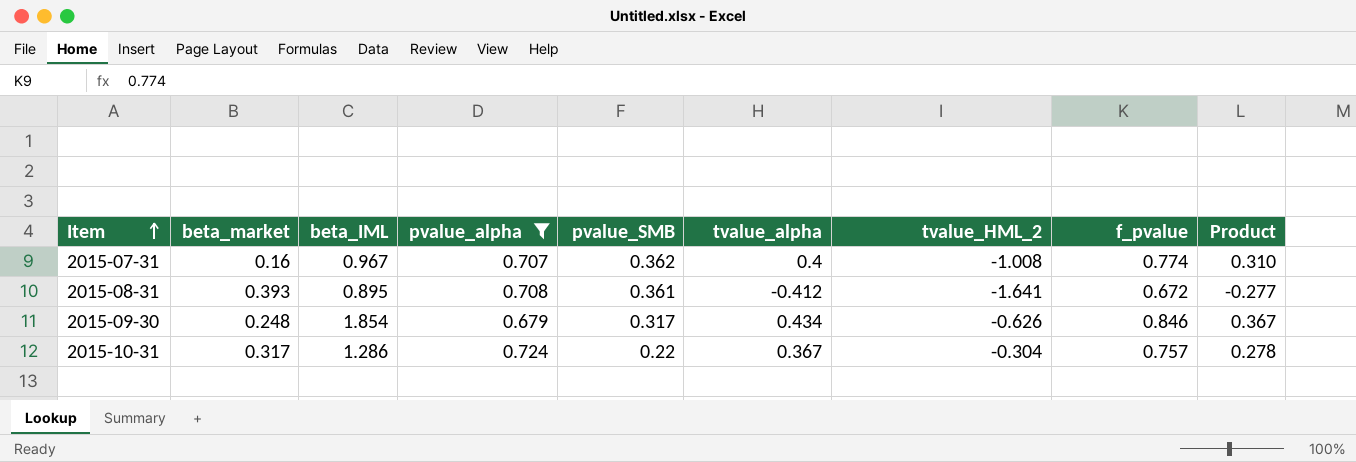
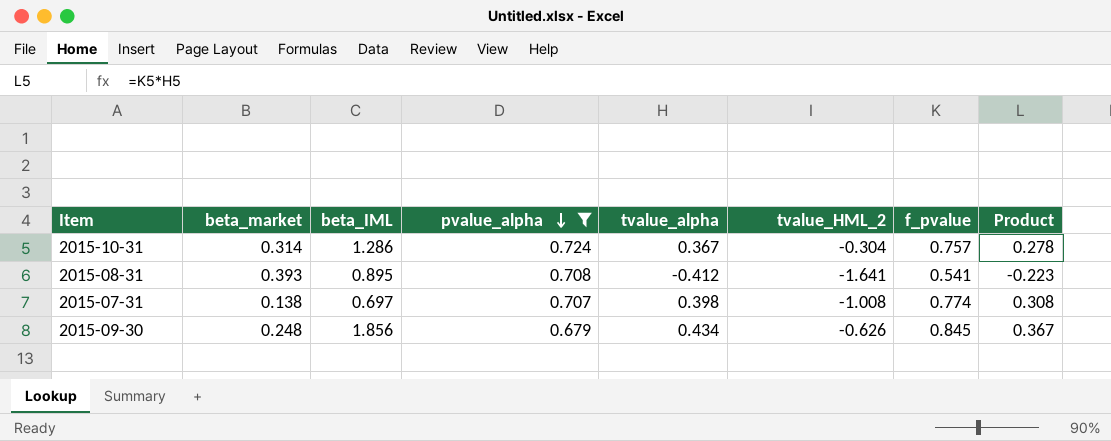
row order: Item ascending -> pvalue_alpha descending
column pvalue_SMB | position: 5 -> none
2015-10-31 | beta_market: 0.317 -> 0.314
2015-08-31 | f_pvalue: 0.672 -> 0.541
2015-08-31 | Product: -0.277 -> -0.223
2015-07-31 | beta_market: 0.16 -> 0.138
2015-07-31 | beta_IML: 0.967 -> 0.697
2015-07-31 | tvalue_alpha: 0.4 -> 0.398
2015-07-31 | Product: 0.310 -> 0.308
2015-09-30 | beta_IML: 1.854 -> 1.856
2015-09-30 | f_pvalue: 0.846 -> 0.845

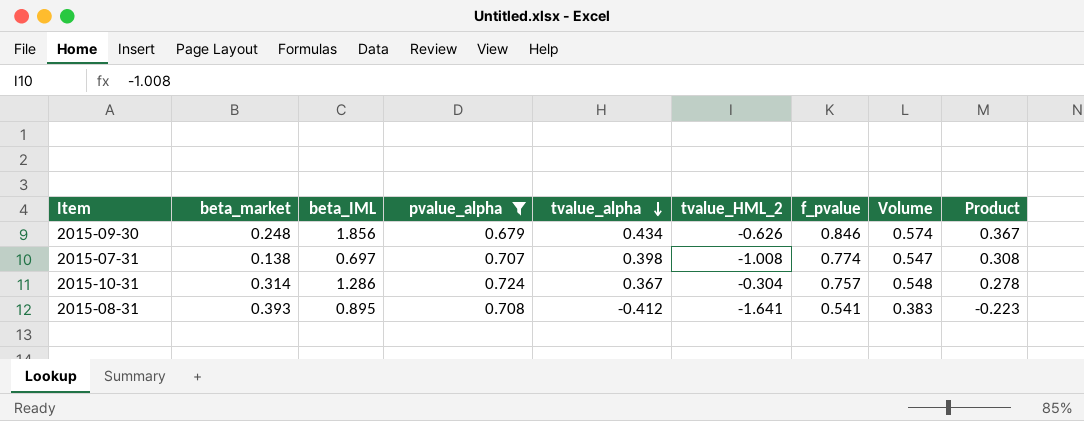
row order: pvalue_alpha descending -> tvalue_alpha descending
column Volume | formula: none -> [pvalue_alpha] * [f_pvalue]
2015-09-30 | f_pvalue: 0.845 -> 0.846

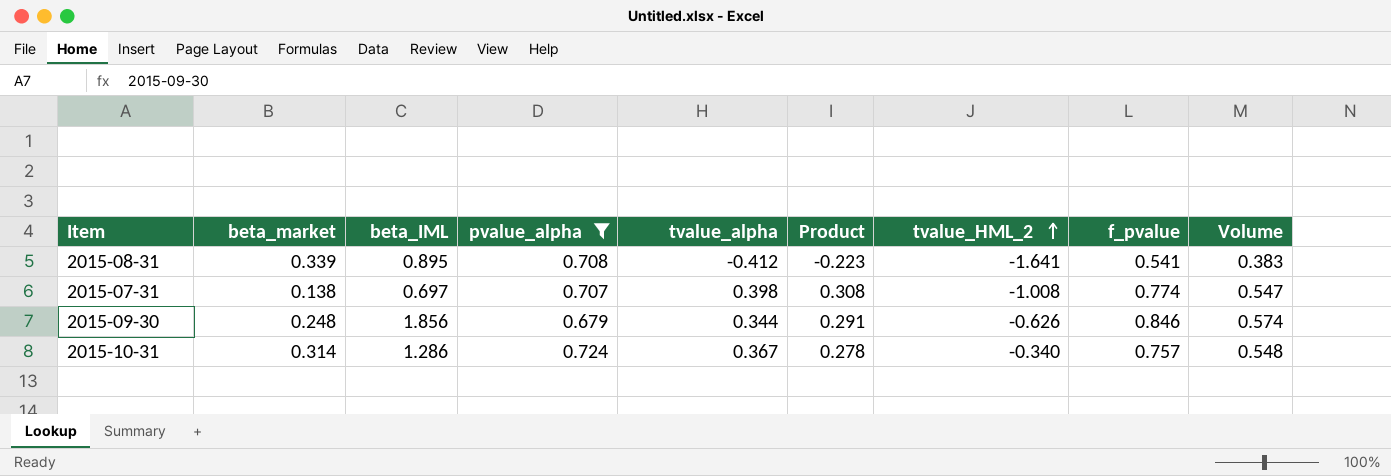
row order: tvalue_alpha descending -> tvalue_HML_2 ascending
column Product | position: 9 -> 6
2015-08-31 | beta_market: 0.393 -> 0.339
2015-09-30 | tvalue_alpha: 0.434 -> 0.344
2015-09-30 | Product: 0.367 -> 0.291
2015-10-31 | tvalue_HML_2: -0.304 -> -0.340

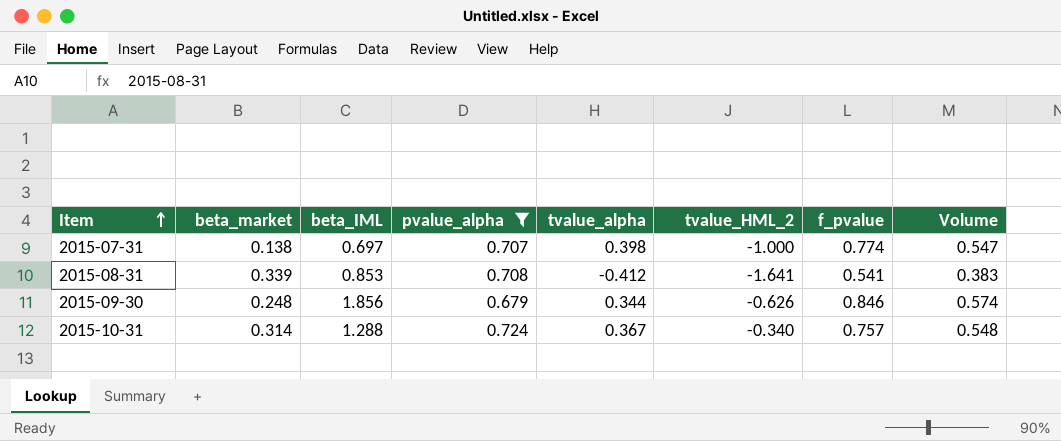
row order: tvalue_HML_2 ascending -> Item ascending
column Product | formula: [tvalue_alpha] * [f_pvalue] -> none
2015-07-31 | tvalue_HML_2: -1.008 -> -1.000
2015-08-31 | beta_IML: 0.895 -> 0.853
2015-10-31 | beta_IML: 1.286 -> 1.288

